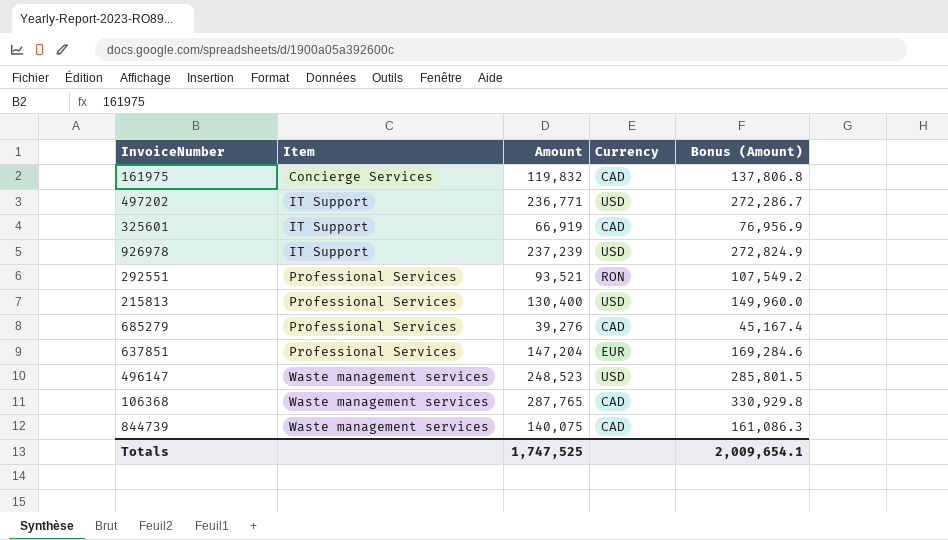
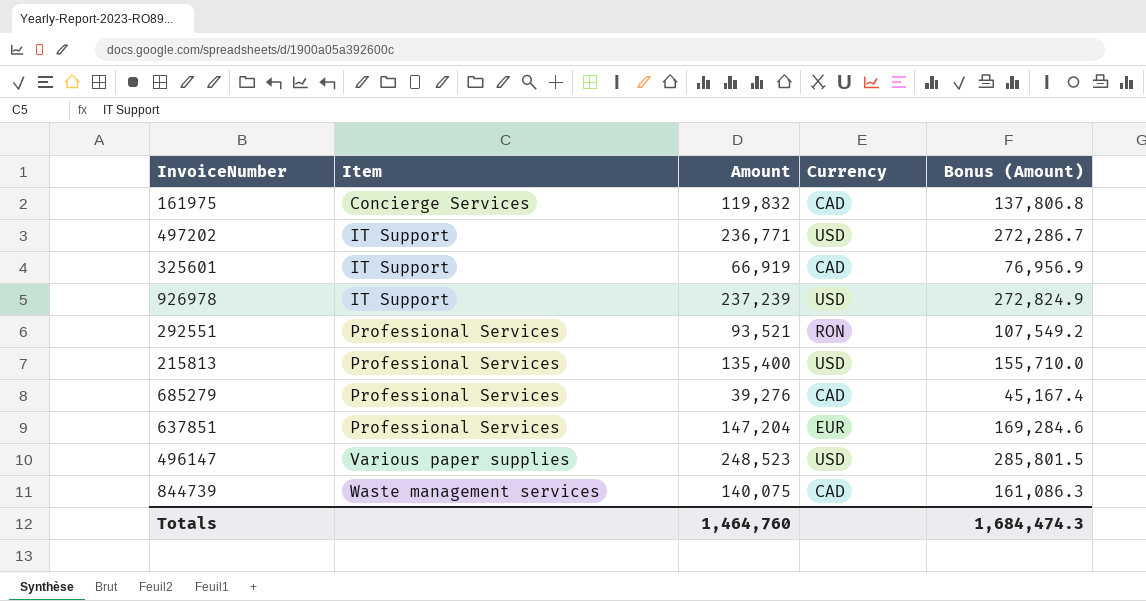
row 106368: Waste management services | 287,765 | CAD | 330,929.8 -> none
215813 | Amount: 130,400 -> 135,400
215813 | Bonus (Amount): 149,960.0 -> 155,710.0
496147 | Item: Waste management services -> Various paper supplies
Totals | Amount: 1,747,525 -> 1,464,760
Totals | Bonus (Amount): 2,009,654.1 -> 1,684,474.3

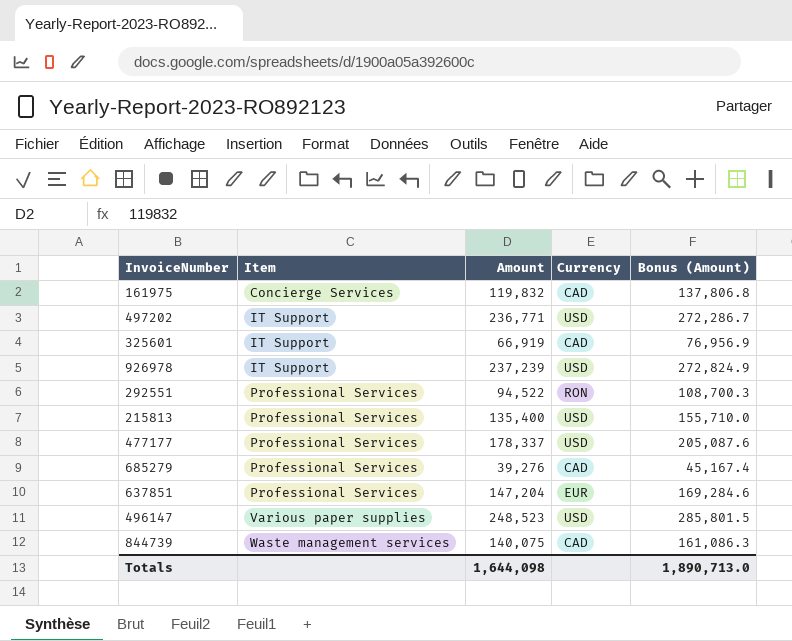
292551 | Amount: 93,521 -> 94,522
292551 | Bonus (Amount): 107,549.2 -> 108,700.3
row 477177: none -> Professional Services | 178,337 | USD | 205,087.6
Totals | Amount: 1,464,760 -> 1,644,098
Totals | Bonus (Amount): 1,684,474.3 -> 1,890,713.0

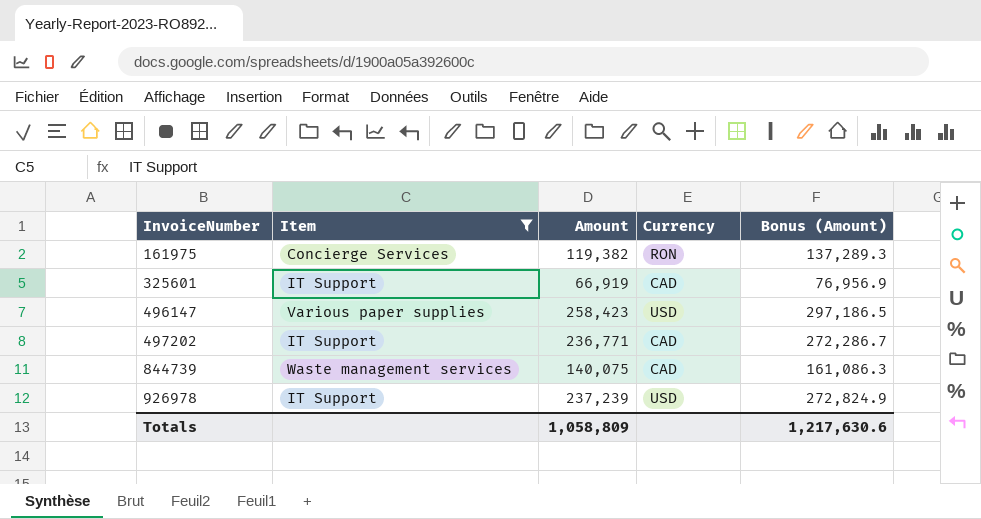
filter: none -> Item != Professional Services
row order: Item ascending -> InvoiceNumber ascending
161975 | Amount: 119,832 -> 119,382
161975 | Currency: CAD -> RON
161975 | Bonus (Amount): 137,806.8 -> 137,289.3
496147 | Amount: 248,523 -> 258,423
496147 | Bonus (Amount): 285,801.5 -> 297,186.5
497202 | Currency: USD -> CAD
Totals | Amount: 1,644,098 -> 1,058,809
Totals | Bonus (Amount): 1,890,713.0 -> 1,217,630.6

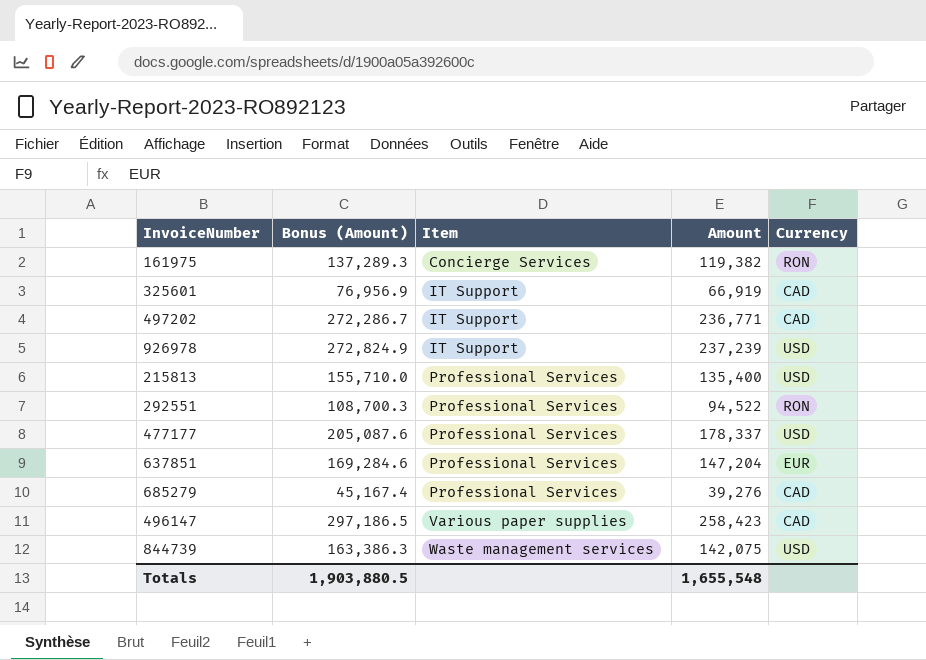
filter: Item != Professional Services -> none
row order: InvoiceNumber ascending -> Item ascending
column Bonus (Amount) | position: 5 -> 2
496147 | Currency: USD -> CAD
844739 | Bonus (Amount): 161,086.3 -> 163,386.3
844739 | Amount: 140,075 -> 142,075
844739 | Currency: CAD -> USD
Totals | Bonus (Amount): 1,217,630.6 -> 1,903,880.5
Totals | Amount: 1,058,809 -> 1,655,548

